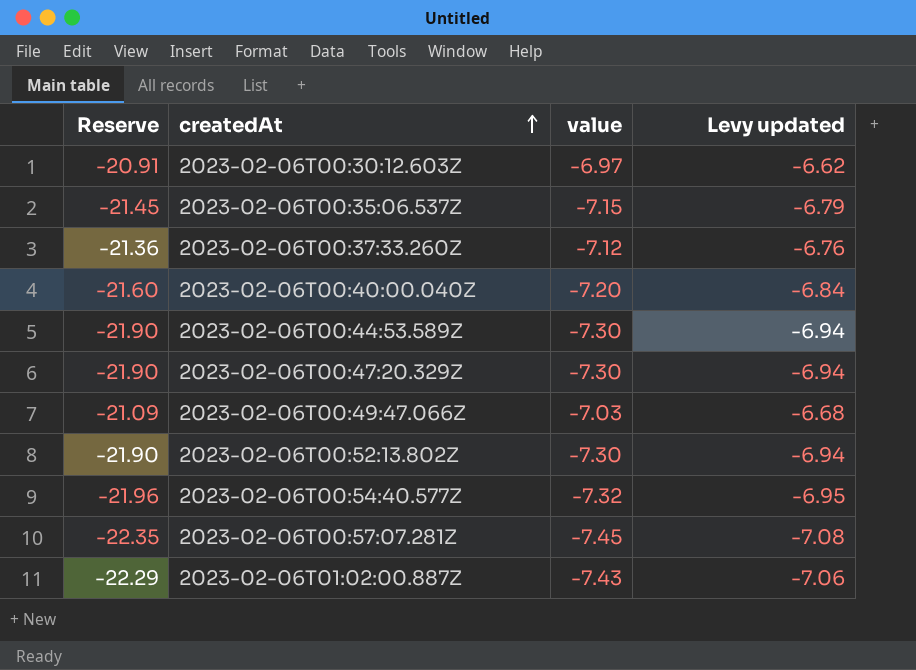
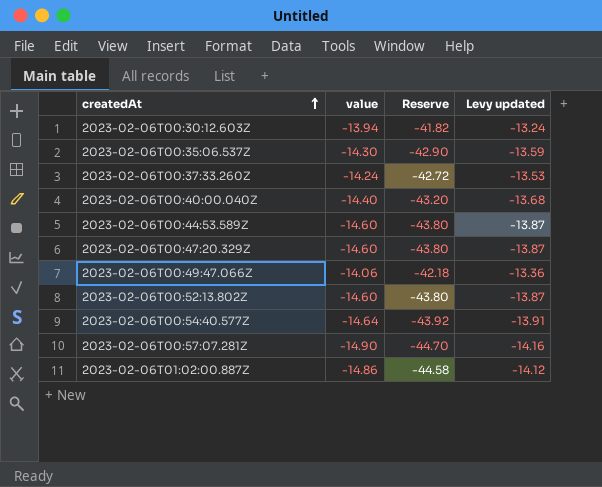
column Reserve | position: 1 -> 3
2023-02-06T00:30:12.603Z | value: -6.97 -> -13.94
2023-02-06T00:30:12.603Z | Reserve: -20.91 -> -41.82
2023-02-06T00:30:12.603Z | Levy updated: -6.62 -> -13.24
2023-02-06T00:35:06.537Z | value: -7.15 -> -14.30
2023-02-06T00:35:06.537Z | Reserve: -21.45 -> -42.90
2023-02-06T00:35:06.537Z | Levy updated: -6.79 -> -13.59
2023-02-06T00:37:33.260Z | value: -7.12 -> -14.24
2023-02-06T00:37:33.260Z | Reserve: -21.36 -> -42.72
2023-02-06T00:37:33.260Z | Levy updated: -6.76 -> -13.53
2023-02-06T00:40:00.040Z | value: -7.20 -> -14.40
2023-02-06T00:40:00.040Z | Reserve: -21.60 -> -43.20
2023-02-06T00:40:00.040Z | Levy updated: -6.84 -> -13.68
2023-02-06T00:44:53.589Z | value: -7.30 -> -14.60
2023-02-06T00:44:53.589Z | Reserve: -21.90 -> -43.80
2023-02-06T00:44:53.589Z | Levy updated: -6.94 -> -13.87
2023-02-06T00:47:20.329Z | value: -7.30 -> -14.60
2023-02-06T00:47:20.329Z | Reserve: -21.90 -> -43.80
2023-02-06T00:47:20.329Z | Levy updated: -6.94 -> -13.87
2023-02-06T00:49:47.066Z | value: -7.03 -> -14.06
2023-02-06T00:49:47.066Z | Reserve: -21.09 -> -42.18
2023-02-06T00:49:47.066Z | Levy updated: -6.68 -> -13.36
2023-02-06T00:52:13.802Z | value: -7.30 -> -14.60
2023-02-06T00:52:13.802Z | Reserve: -21.90 -> -43.80
2023-02-06T00:52:13.802Z | Levy updated: -6.94 -> -13.87
2023-02-06T00:54:40.577Z | value: -7.32 -> -14.64
2023-02-06T00:54:40.577Z | Reserve: -21.96 -> -43.92
2023-02-06T00:54:40.577Z | Levy updated: -6.95 -> -13.91
2023-02-06T00:57:07.281Z | value: -7.45 -> -14.90
2023-02-06T00:57:07.281Z | Reserve: -22.35 -> -44.70
2023-02-06T00:57:07.281Z | Levy updated: -7.08 -> -14.16
2023-02-06T01:02:00.887Z | value: -7.43 -> -14.86
2023-02-06T01:02:00.887Z | Reserve: -22.29 -> -44.58
2023-02-06T01:02:00.887Z | Levy updated: -7.06 -> -14.12

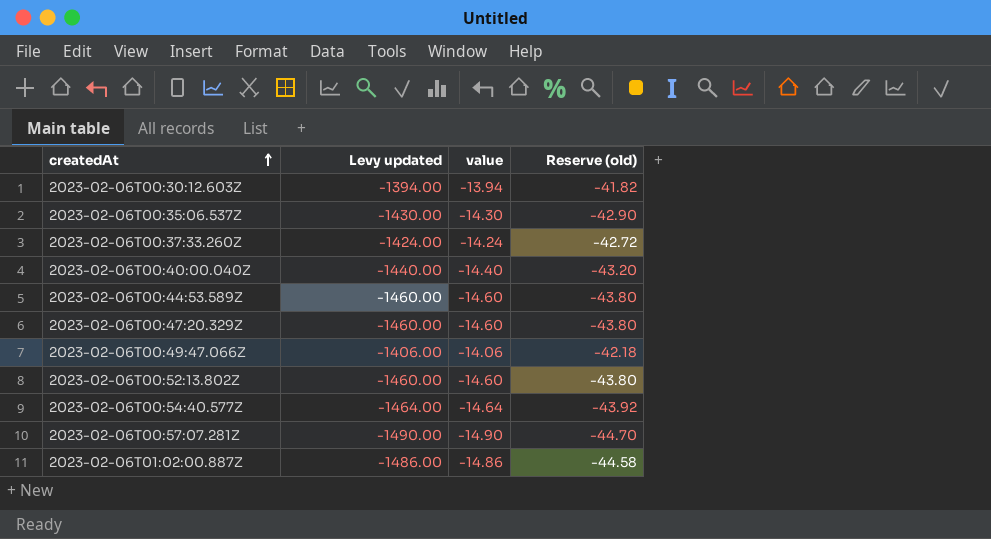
column Levy updated | formula: [value] * 0.95 -> [value] * 100
column Levy updated | position: 4 -> 2
column name: Reserve -> Reserve (old)

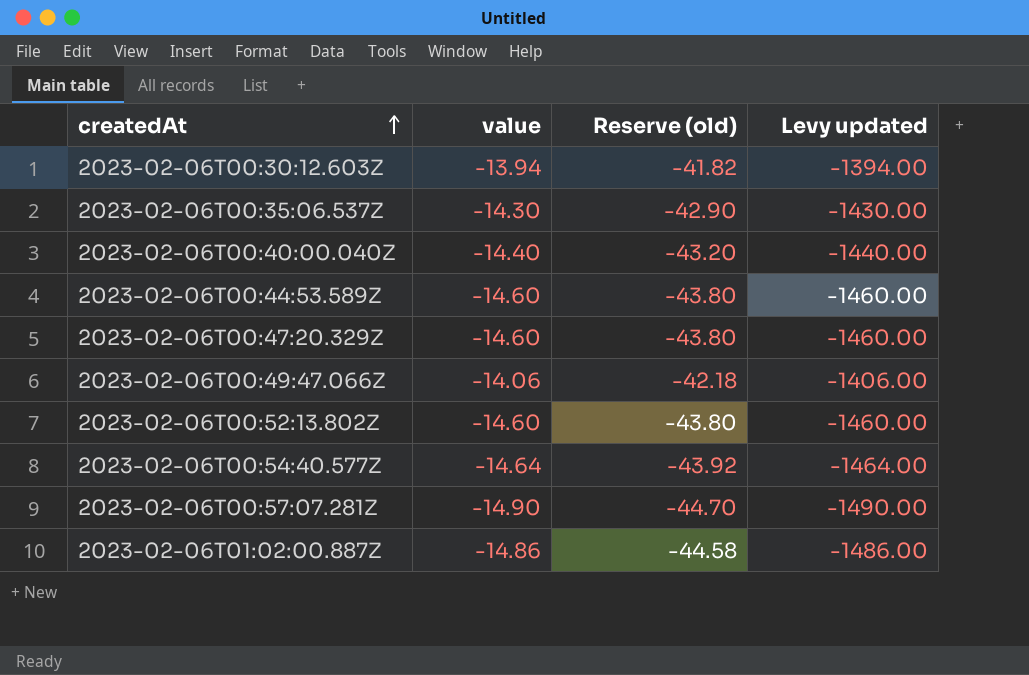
column Levy updated | position: 2 -> 4
row 2023-02-06T00:37:33.260Z: -1424.00 | -14.24 | -42.72 -> none

